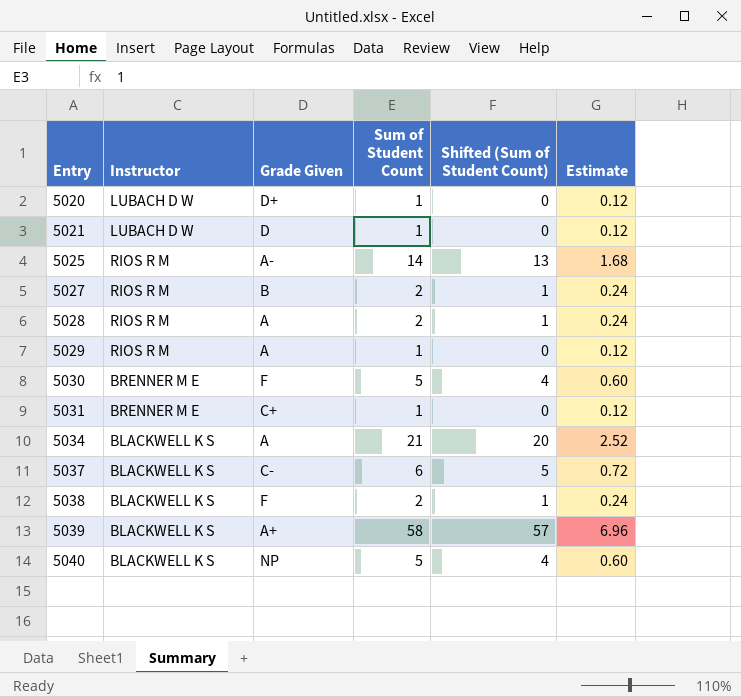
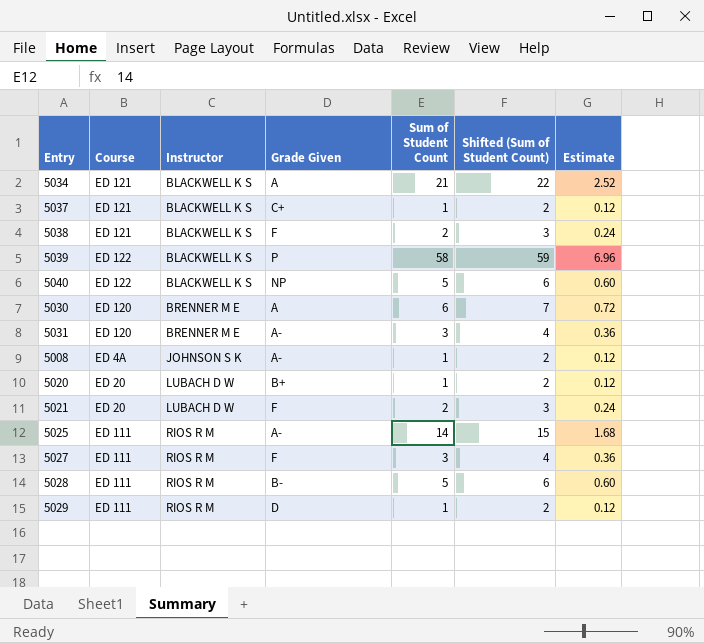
row order: Entry ascending -> Instructor ascending
column Course | position: none -> 2
column Shifted (Sum of Student Count) | formula: [Sum of Student Count] - 1 -> [Sum of Student Count] + 1
5037 | Grade Given: C- -> C+
5037 | Sum of Student Count: 6 -> 1
5037 | Estimate: 0.72 -> 0.12
5039 | Grade Given: A+ -> P
5030 | Grade Given: F -> A
5030 | Sum of Student Count: 5 -> 6
5030 | Estimate: 0.60 -> 0.72
5031 | Grade Given: C+ -> A-
5031 | Sum of Student Count: 1 -> 3
5031 | Estimate: 0.12 -> 0.36
row 5008: none -> ED 4A | JOHNSON S K | A- | 1 | 2 | 0.12
5020 | Grade Given: D+ -> B+
5021 | Grade Given: D -> F
5021 | Sum of Student Count: 1 -> 2
5021 | Estimate: 0.12 -> 0.24
5027 | Grade Given: B -> F
5027 | Sum of Student Count: 2 -> 3
5027 | Estimate: 0.24 -> 0.36
5028 | Grade Given: A -> B-
5028 | Sum of Student Count: 2 -> 5
5028 | Estimate: 0.24 -> 0.60
5029 | Grade Given: A -> D

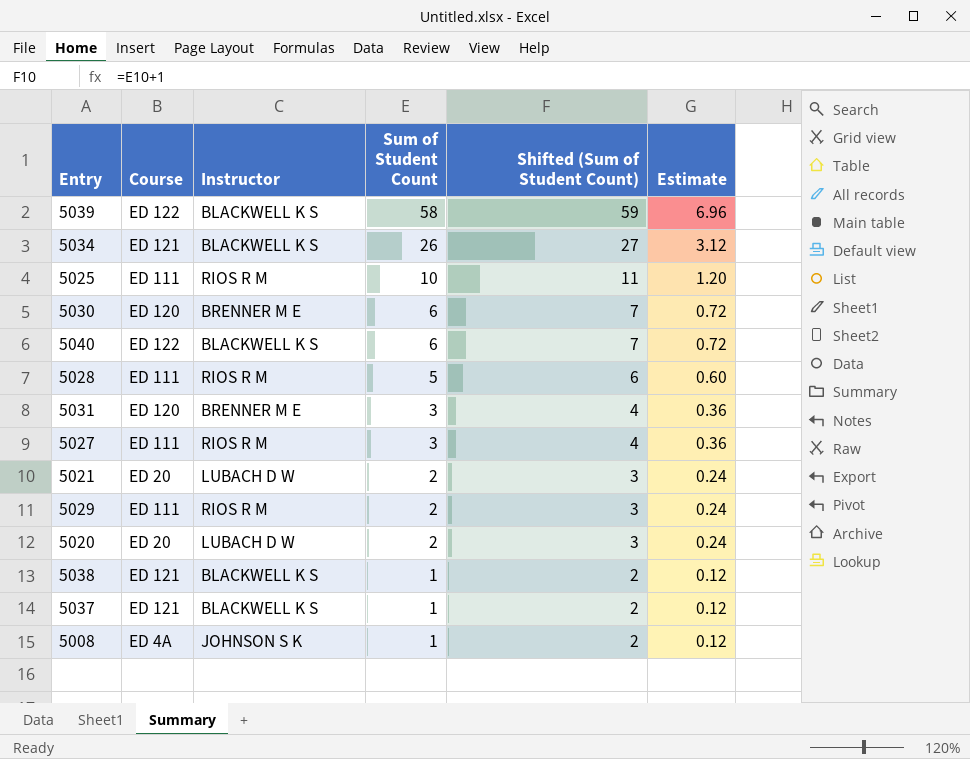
row order: Instructor ascending -> Sum of Student Count descending
column Grade Given | position: 4 -> none
5034 | Sum of Student Count: 21 -> 26
5034 | Shifted (Sum of Student Count): 22 -> 27
5034 | Estimate: 2.52 -> 3.12
5025 | Sum of Student Count: 14 -> 10
5025 | Shifted (Sum of Student Count): 15 -> 11
5025 | Estimate: 1.68 -> 1.20
5040 | Sum of Student Count: 5 -> 6
5040 | Shifted (Sum of Student Count): 6 -> 7
5040 | Estimate: 0.60 -> 0.72
5029 | Sum of Student Count: 1 -> 2
5029 | Shifted (Sum of Student Count): 2 -> 3
5029 | Estimate: 0.12 -> 0.24
5020 | Sum of Student Count: 1 -> 2
5020 | Shifted (Sum of Student Count): 2 -> 3
5020 | Estimate: 0.12 -> 0.24
5038 | Sum of Student Count: 2 -> 1
5038 | Shifted (Sum of Student Count): 3 -> 2
5038 | Estimate: 0.24 -> 0.12

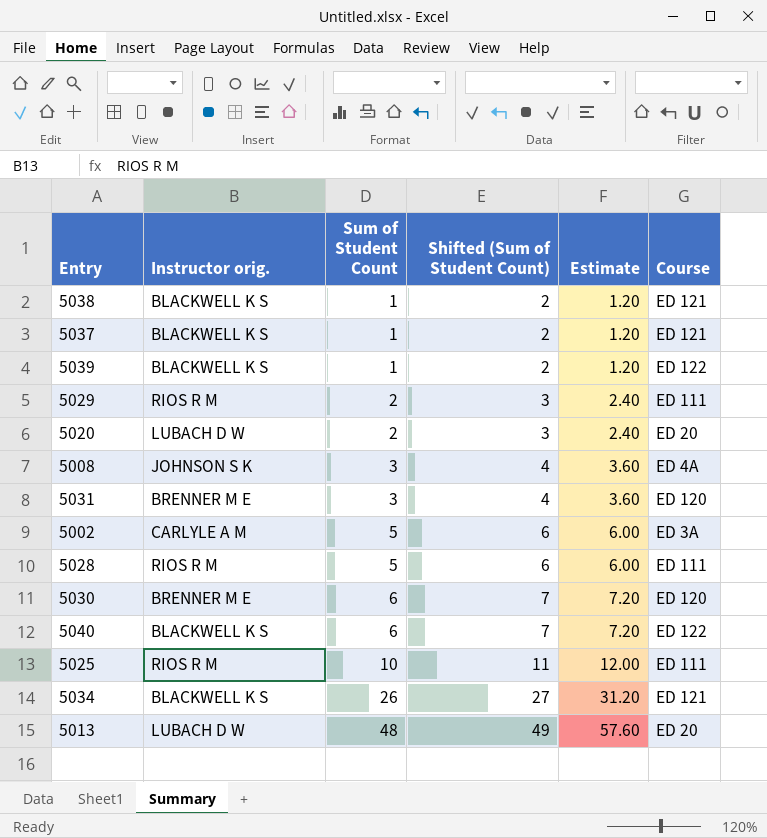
row order: Sum of Student Count descending -> Sum of Student Count ascending
column name: Instructor -> Instructor orig.
column Estimate | formula: [Sum of Student Count] * 0.12 -> [Sum of Student Count] * 1.2
column Course | position: 2 -> 6
row 5027: ED 111 | RIOS R M | 3 | 4 | 0.36 -> none
row 5021: ED 20 | LUBACH D W | 2 | 3 | 0.24 -> none
5039 | Sum of Student Count: 58 -> 1
5039 | Shifted (Sum of Student Count): 59 -> 2
5008 | Sum of Student Count: 1 -> 3
5008 | Shifted (Sum of Student Count): 2 -> 4
row 5002: none -> CARLYLE A M | 5 | 6 | 6.00 | ED 3A
row 5013: none -> LUBACH D W | 48 | 49 | 57.60 | ED 20

